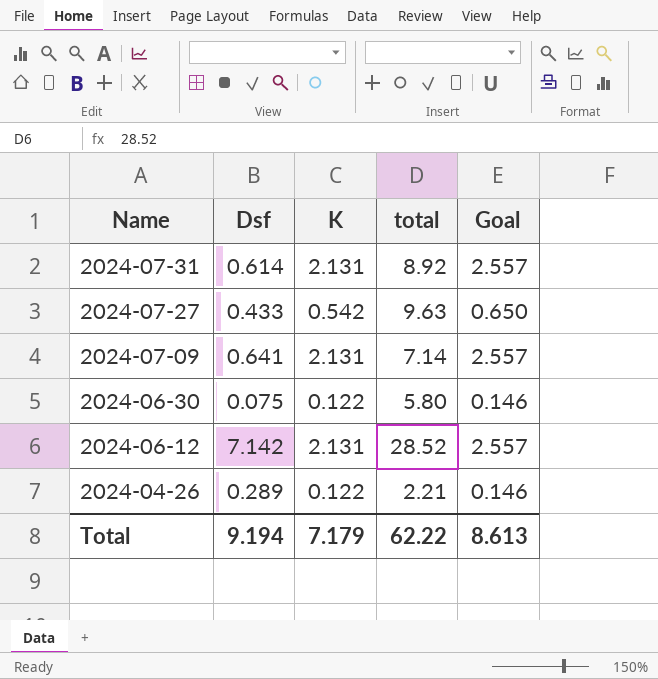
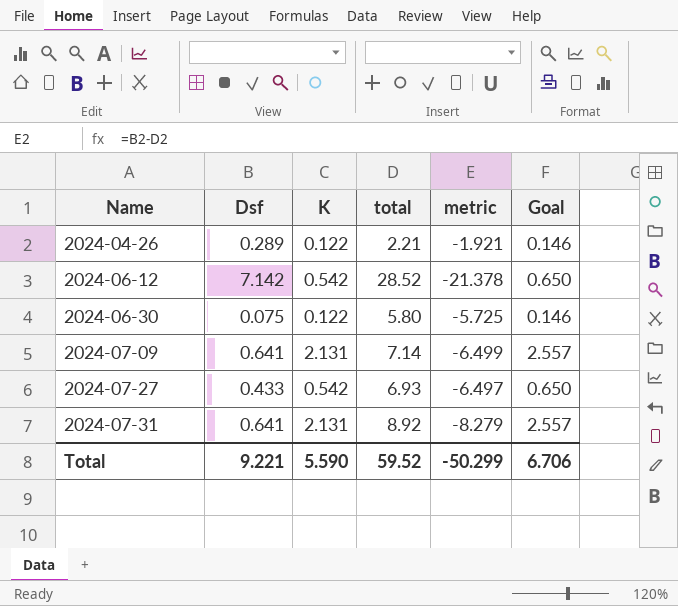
row order: Name descending -> Name ascending
column metric | formula: none -> [Dsf] - [total]
2024-06-12 | K: 2.131 -> 0.542
2024-06-12 | Goal: 2.557 -> 0.650
2024-07-27 | total: 9.63 -> 6.93
2024-07-31 | Dsf: 0.614 -> 0.641
Total | Dsf: 9.194 -> 9.221
Total | K: 7.179 -> 5.590
Total | total: 62.22 -> 59.52
Total | Goal: 8.613 -> 6.706

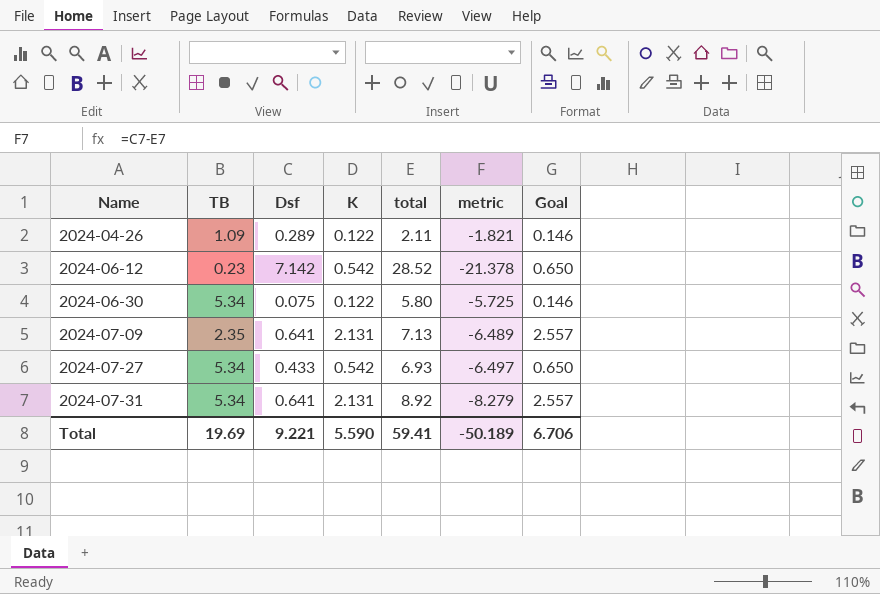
column TB | position: none -> 2
2024-04-26 | total: 2.21 -> 2.11
2024-04-26 | metric: -1.921 -> -1.821
2024-07-09 | total: 7.14 -> 7.13
2024-07-09 | metric: -6.499 -> -6.489
Total | total: 59.52 -> 59.41
Total | metric: -50.299 -> -50.189

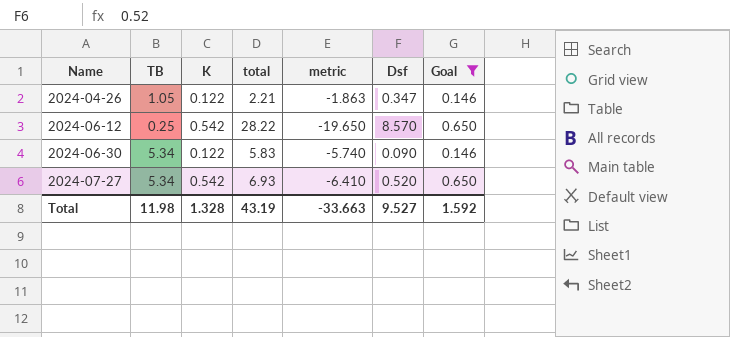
filter: none -> Goal != 2.557
column Dsf | position: 3 -> 6
2024-04-26 | TB: 1.09 -> 1.05
2024-04-26 | total: 2.11 -> 2.21
2024-04-26 | metric: -1.821 -> -1.863
2024-04-26 | Dsf: 0.289 -> 0.347
2024-06-12 | TB: 0.23 -> 0.25
2024-06-12 | total: 28.52 -> 28.22
2024-06-12 | metric: -21.378 -> -19.650
2024-06-12 | Dsf: 7.142 -> 8.570
2024-06-30 | total: 5.80 -> 5.83
2024-06-30 | metric: -5.725 -> -5.740
2024-06-30 | Dsf: 0.075 -> 0.090
2024-07-27 | metric: -6.497 -> -6.410
2024-07-27 | Dsf: 0.433 -> 0.520
Total | TB: 19.69 -> 11.98
Total | K: 5.590 -> 1.328
Total | total: 59.41 -> 43.19
Total | metric: -50.189 -> -33.663
Total | Dsf: 9.221 -> 9.527
Total | Goal: 6.706 -> 1.592

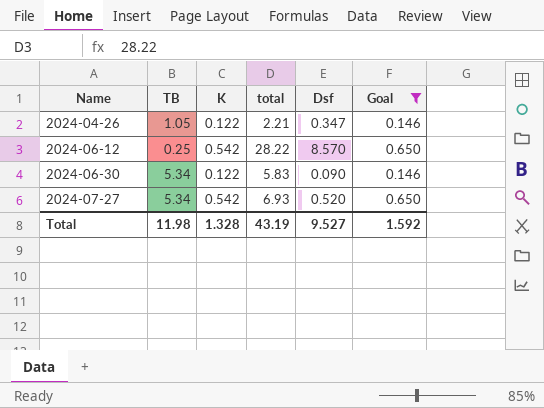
column metric | formula: [Dsf] - [total] -> none

